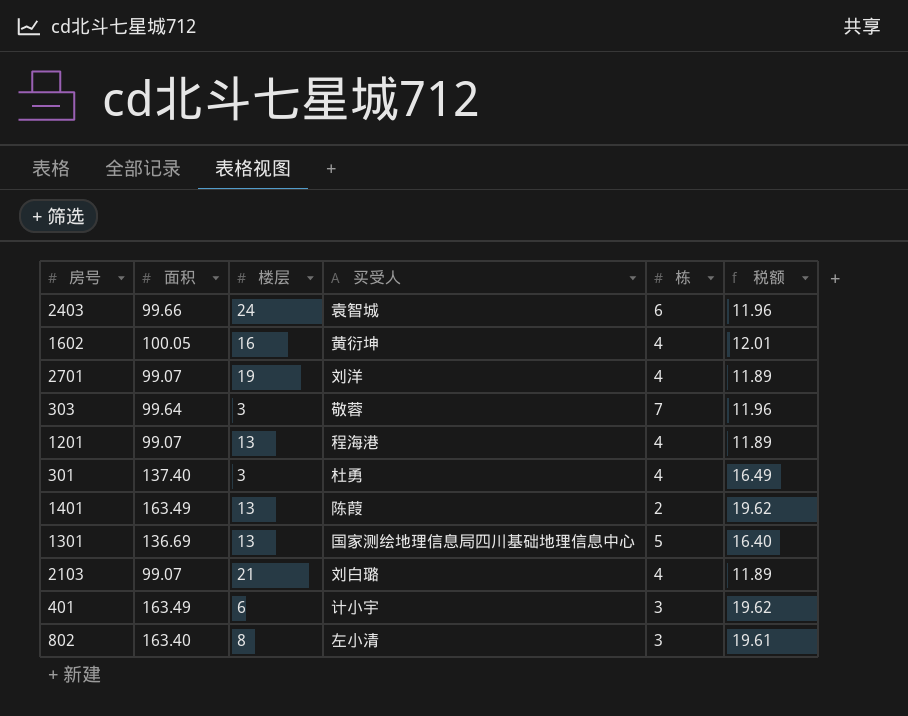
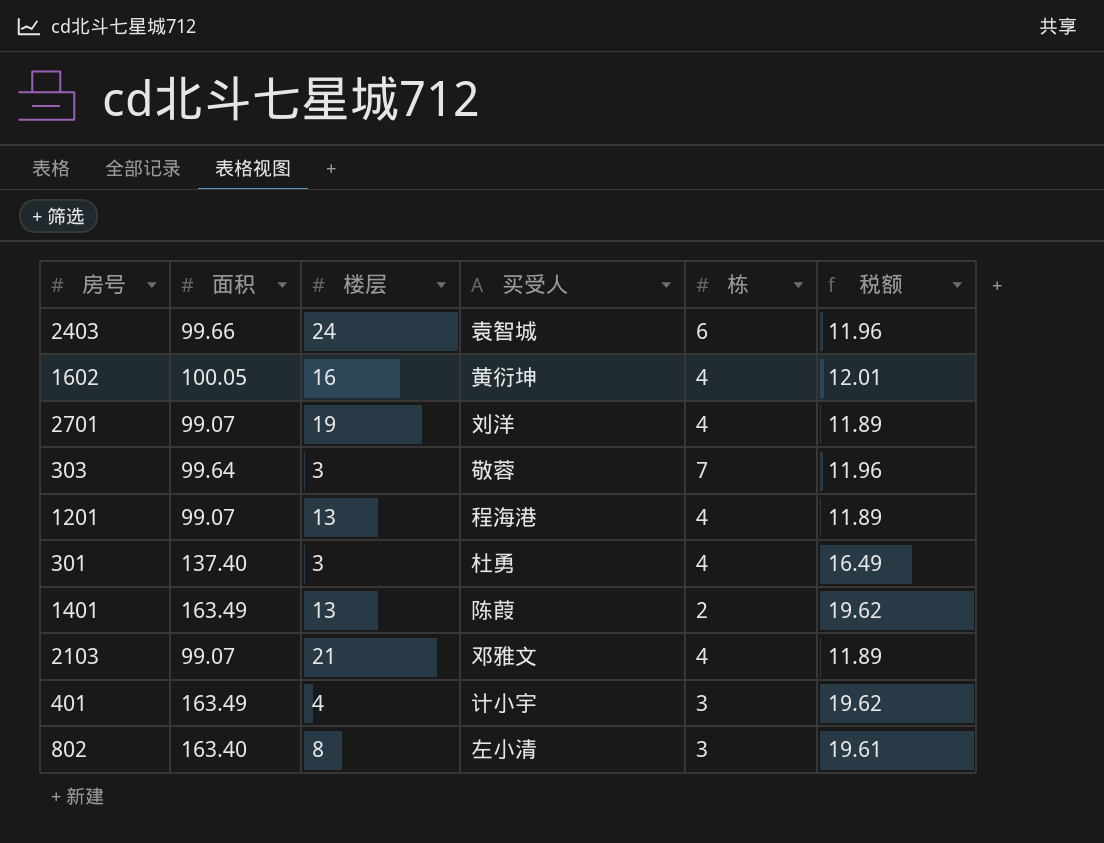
row 1301: 136.69 | 13 | 国家测绘地理信息局四川基础地理信息中心 | 5 | 16.40 -> none
2103 | 买受人: 刘白璐 -> 邓雅文
401 | 楼层: 6 -> 4

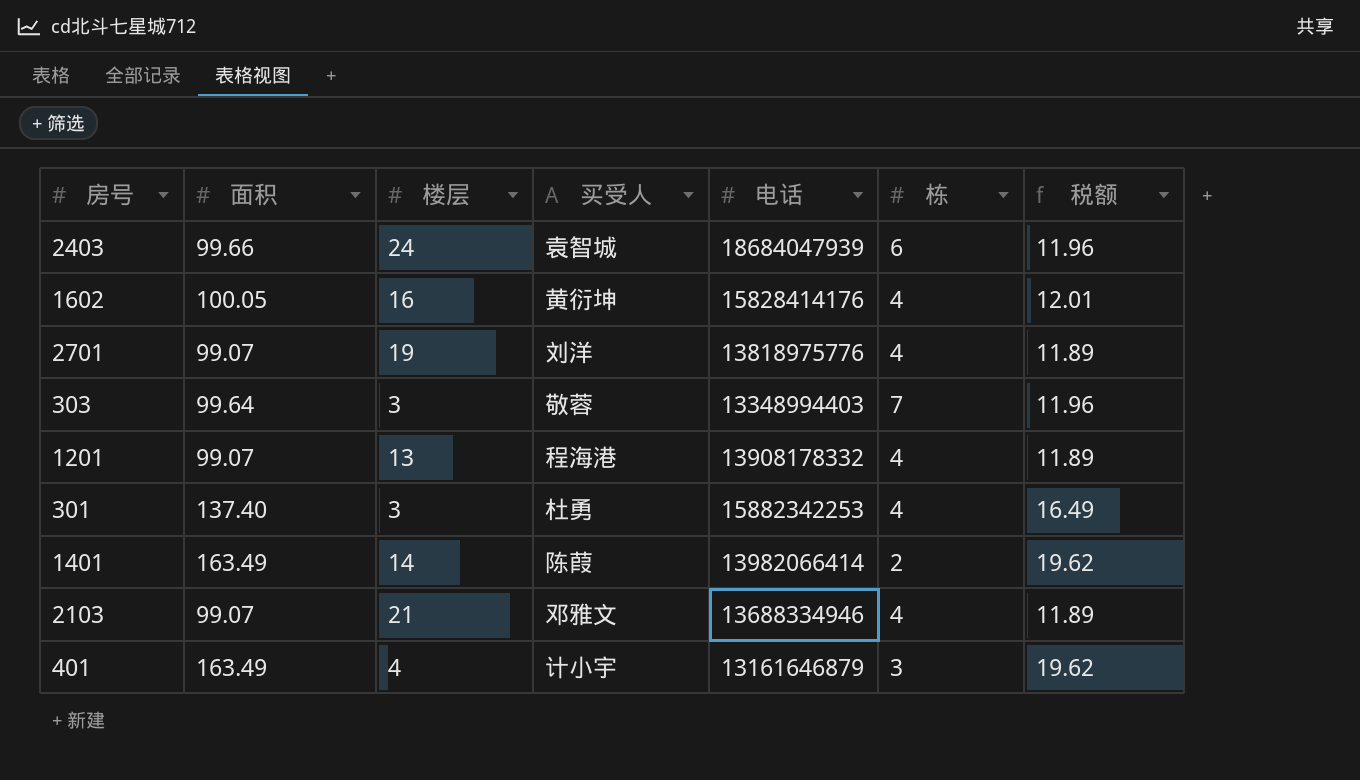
column 电话 | position: none -> 5
row 802: 163.40 | 8 | 左小清 | 3 | 19.61 -> none
1401 | 楼层: 13 -> 14

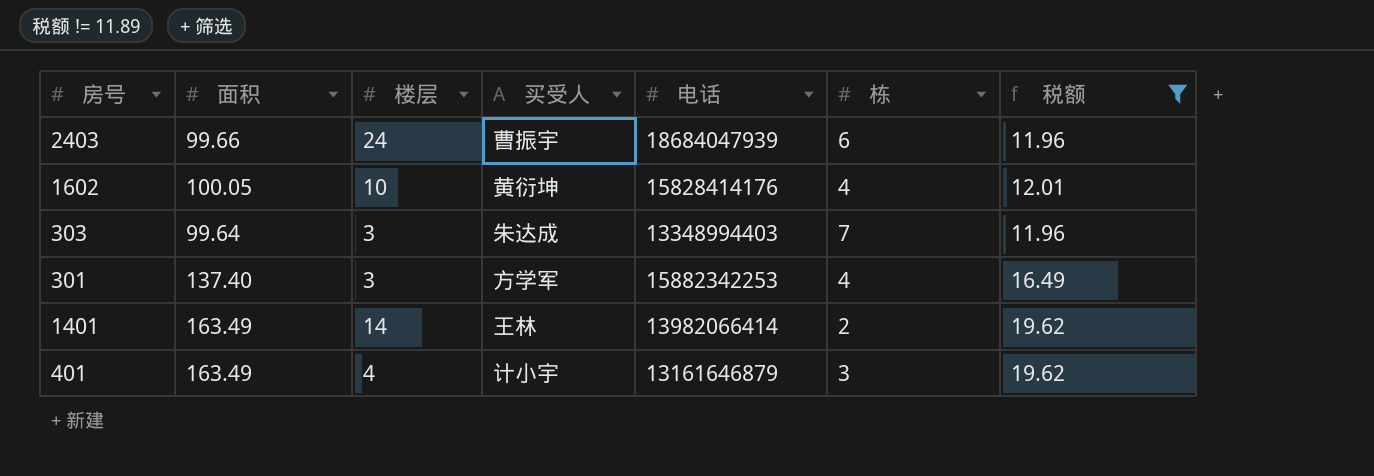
filter: none -> 税额 != 11.89
2403 | 买受人: 袁智城 -> 曹振宇
1602 | 楼层: 16 -> 10
303 | 买受人: 敬蓉 -> 朱达成
301 | 买受人: 杜勇 -> 方学军
1401 | 买受人: 陈葭 -> 王林

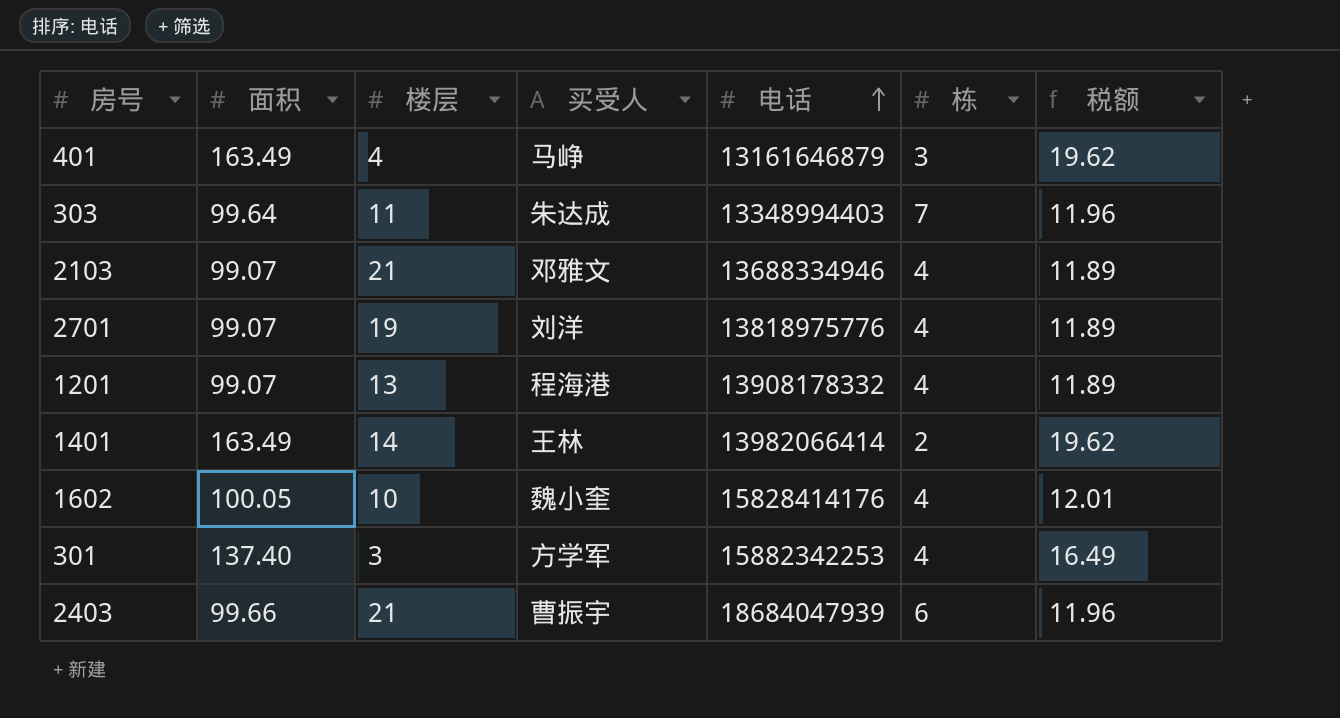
filter: 税额 != 11.89 -> none
row order: none -> 电话 ascending
401 | 买受人: 计小宇 -> 马峥
303 | 楼层: 3 -> 11
1602 | 买受人: 黄衍坤 -> 魏小奎
2403 | 楼层: 24 -> 21

